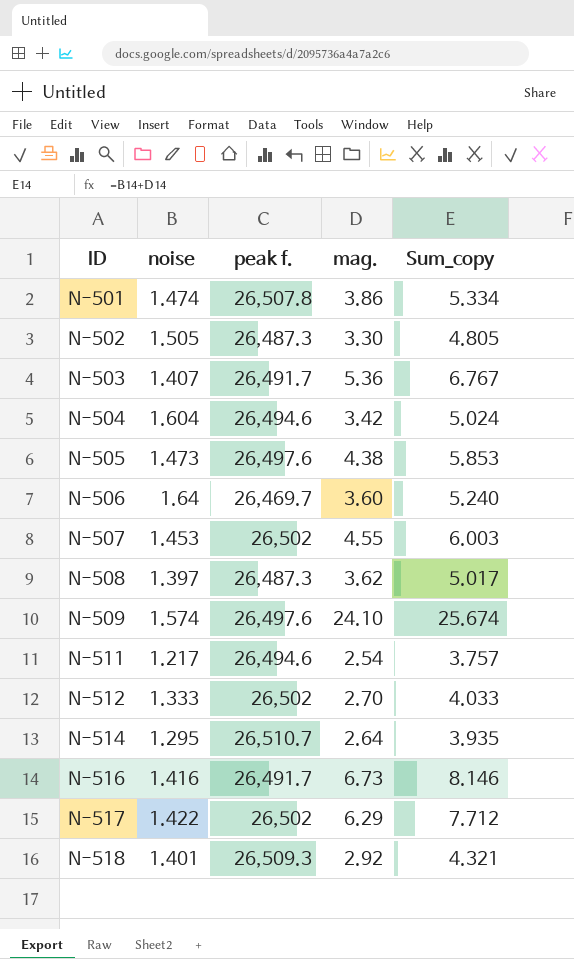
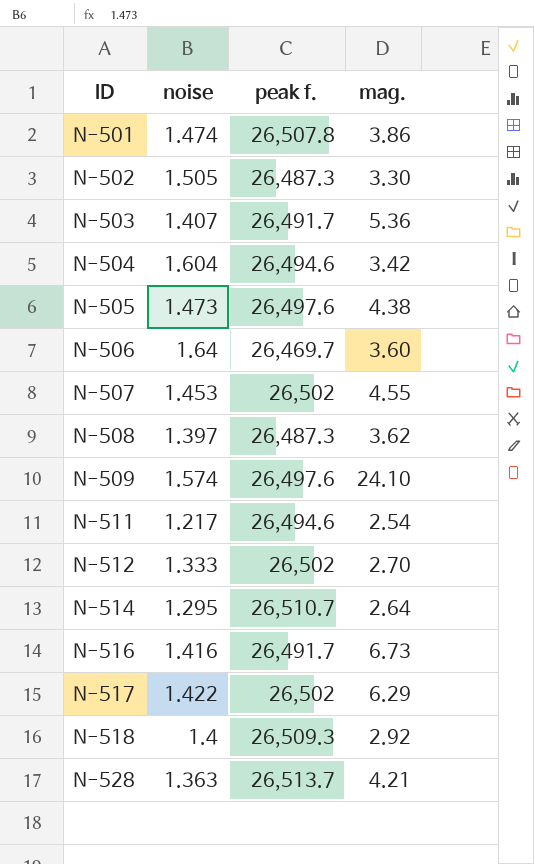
column Sum_copy | formula: [noise] + [mag.] -> none
N-518 | noise: 1.401 -> 1.4
row N-528: none -> 1.363 | 26,513.7 | 4.21

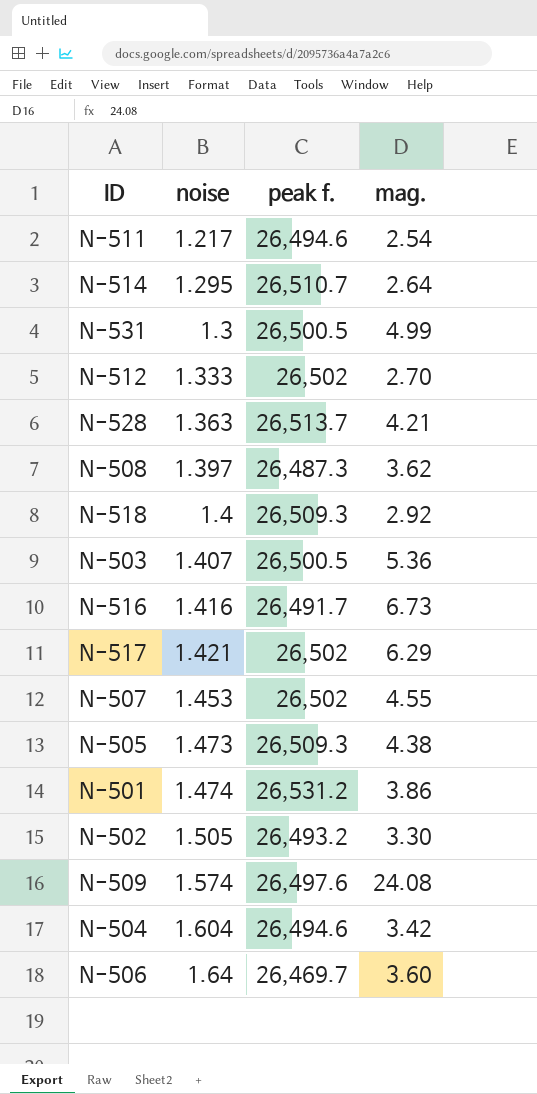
row order: ID ascending -> noise ascending
row N-531: none -> 1.3 | 26,500.5 | 4.99
N-503 | peak f.: 26,491.7 -> 26,500.5
N-517 | noise: 1.422 -> 1.421
N-505 | peak f.: 26,497.6 -> 26,509.3
N-501 | peak f.: 26,507.8 -> 26,531.2
N-502 | peak f.: 26,487.3 -> 26,493.2
N-509 | mag.: 24.10 -> 24.08

